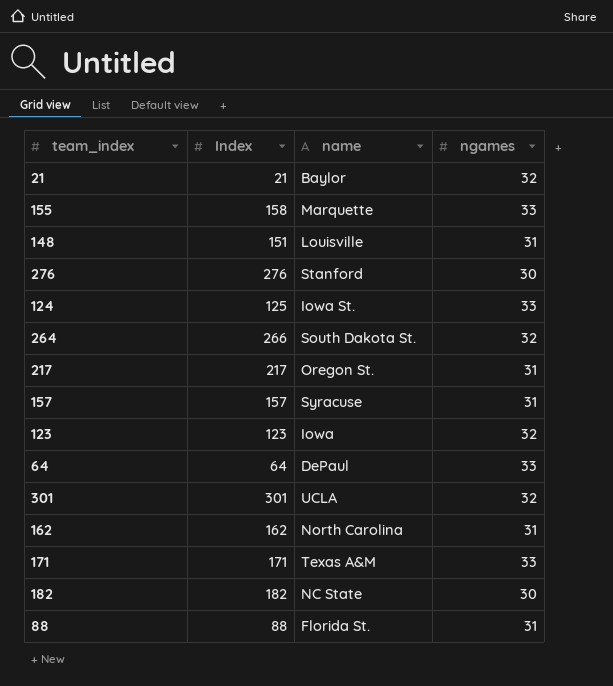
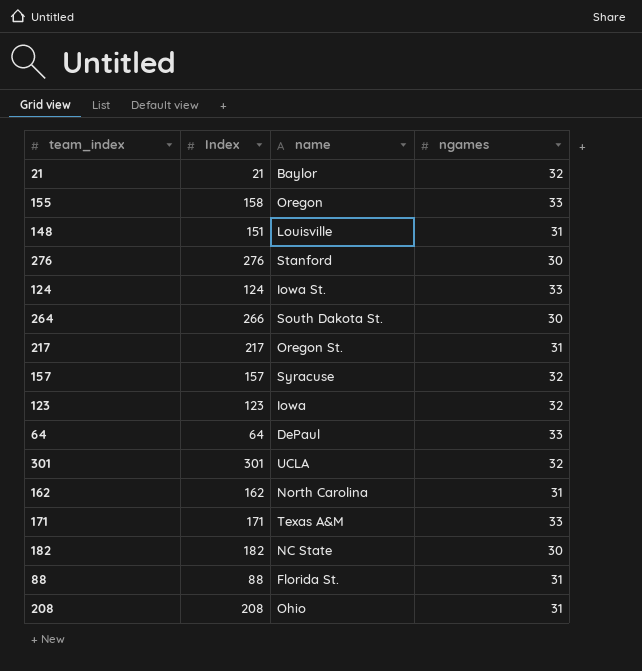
155 | name: Marquette -> Oregon
124 | Index: 125 -> 124
264 | ngames: 32 -> 30
157 | ngames: 31 -> 32
row 208: none -> 208 | Ohio | 31

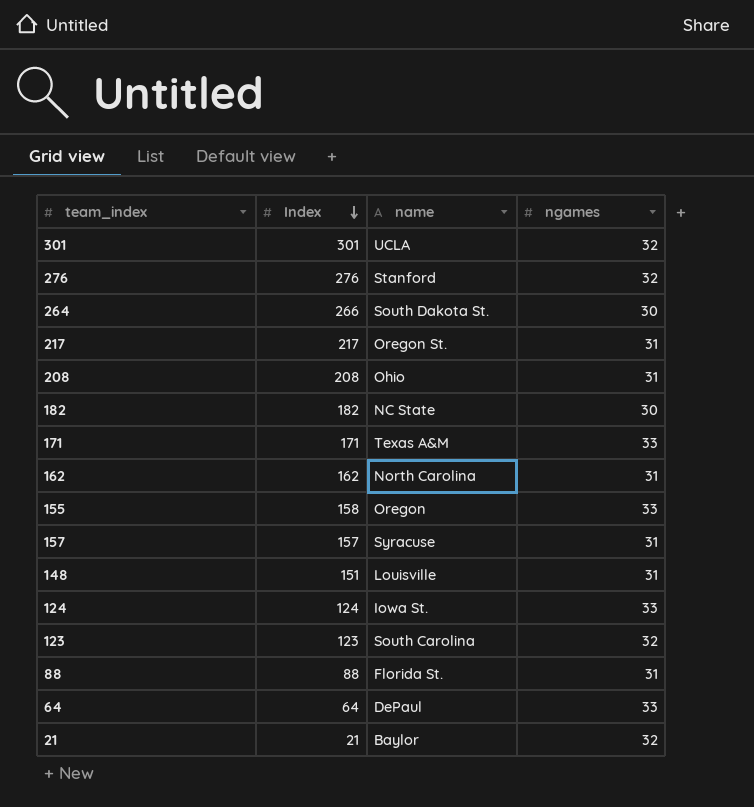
row order: none -> Index descending
276 | ngames: 30 -> 32
157 | ngames: 32 -> 31
123 | name: Iowa -> South Carolina

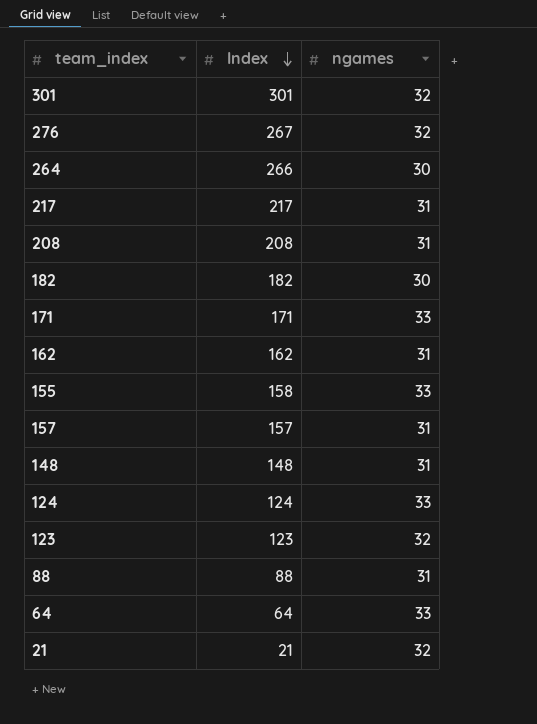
column name | position: 3 -> none
276 | Index: 276 -> 267
148 | Index: 151 -> 148

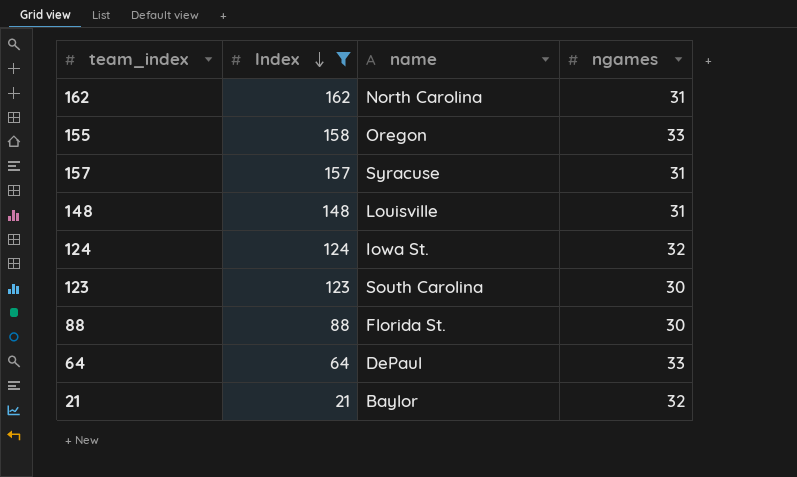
filter: none -> Index <= 162
column name | position: none -> 3
124 | ngames: 33 -> 32
123 | ngames: 32 -> 30
88 | ngames: 31 -> 30

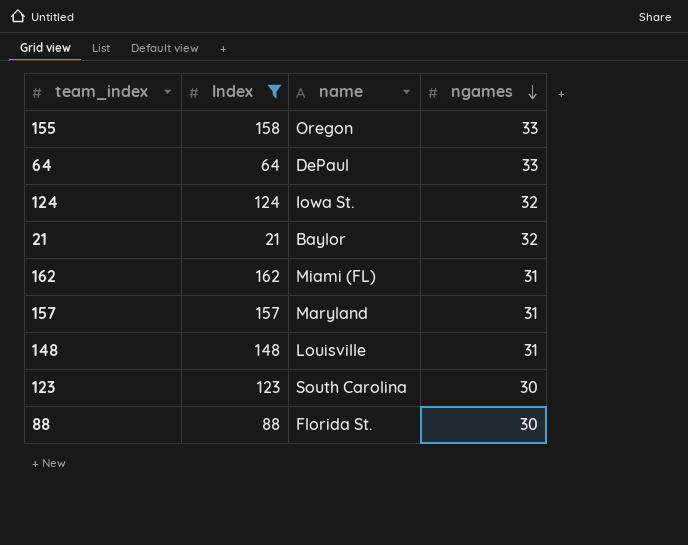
row order: Index descending -> ngames descending
162 | name: North Carolina -> Miami (FL)
157 | name: Syracuse -> Maryland

